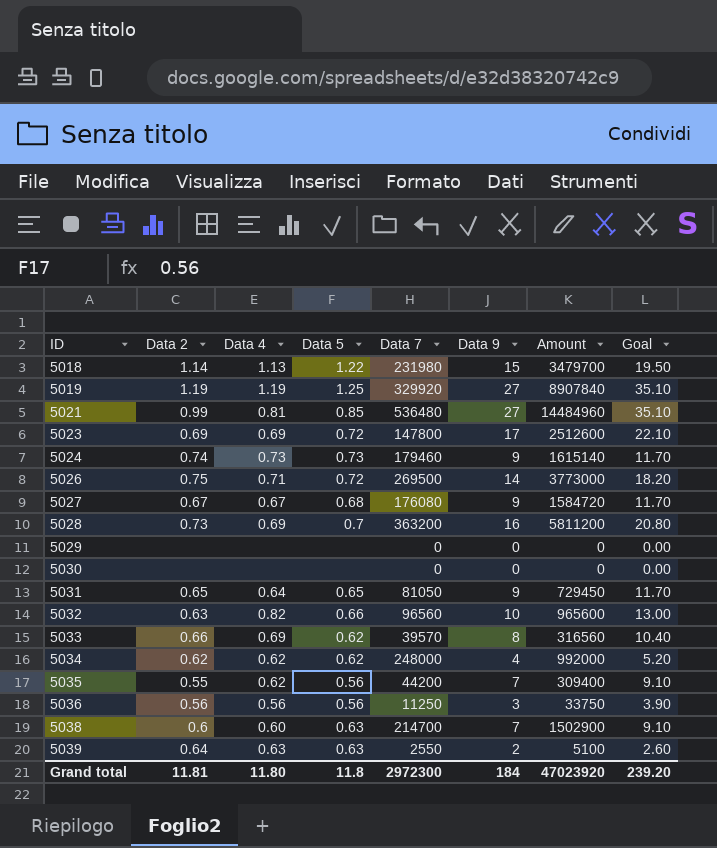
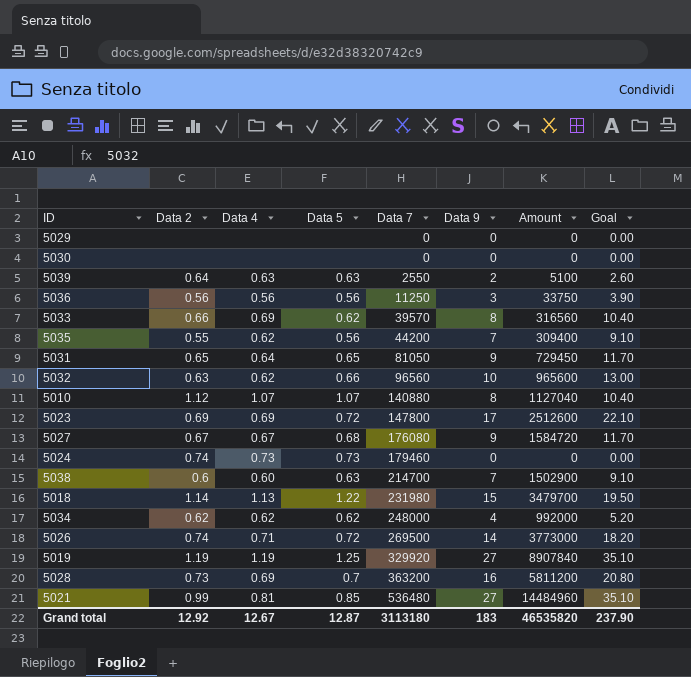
row order: ID ascending -> Data 7 ascending
5032 | Data 4: 0.82 -> 0.62
row 5010: none -> 1.12 | 1.07 | 1.07 | 140880 | 8 | 1127040 | 10.40
5024 | Data 9: 9 -> 0
5024 | Amount: 1615140 -> 0
5024 | Goal: 11.70 -> 0.00
5026 | Data 2: 0.75 -> 0.74
Grand total | Data 2: 11.81 -> 12.92
Grand total | Data 4: 11.80 -> 12.67
Grand total | Data 5: 11.8 -> 12.87
Grand total | Data 7: 2972300 -> 3113180
Grand total | Data 9: 184 -> 183
Grand total | Amount: 47023920 -> 46535820
Grand total | Goal: 239.20 -> 237.90

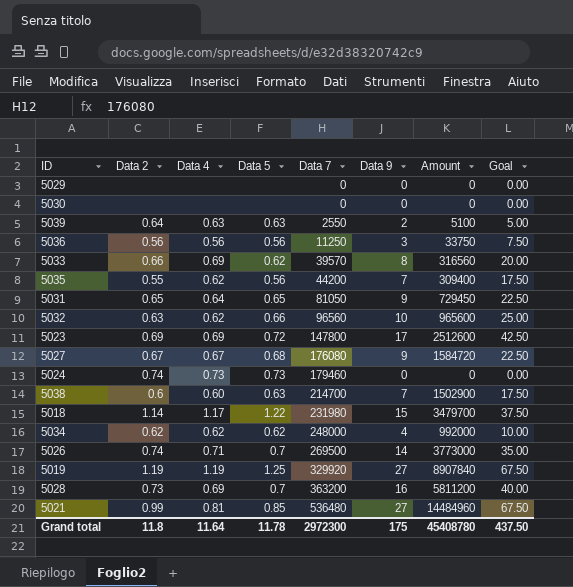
column Goal | formula: [Data 9] * 1.3 -> [Data 9] * 2.5
row 5010: 1.12 | 1.07 | 1.07 | 140880 | 8 | 1127040 | 10.40 -> none
5018 | Data 4: 1.13 -> 1.17
5026 | Data 5: 0.72 -> 0.7
Grand total | Data 2: 12.92 -> 11.8
Grand total | Data 4: 12.67 -> 11.64
Grand total | Data 5: 12.87 -> 11.78
Grand total | Data 7: 3113180 -> 2972300
Grand total | Data 9: 183 -> 175
Grand total | Amount: 46535820 -> 45408780
Grand total | Goal: 237.90 -> 437.50

